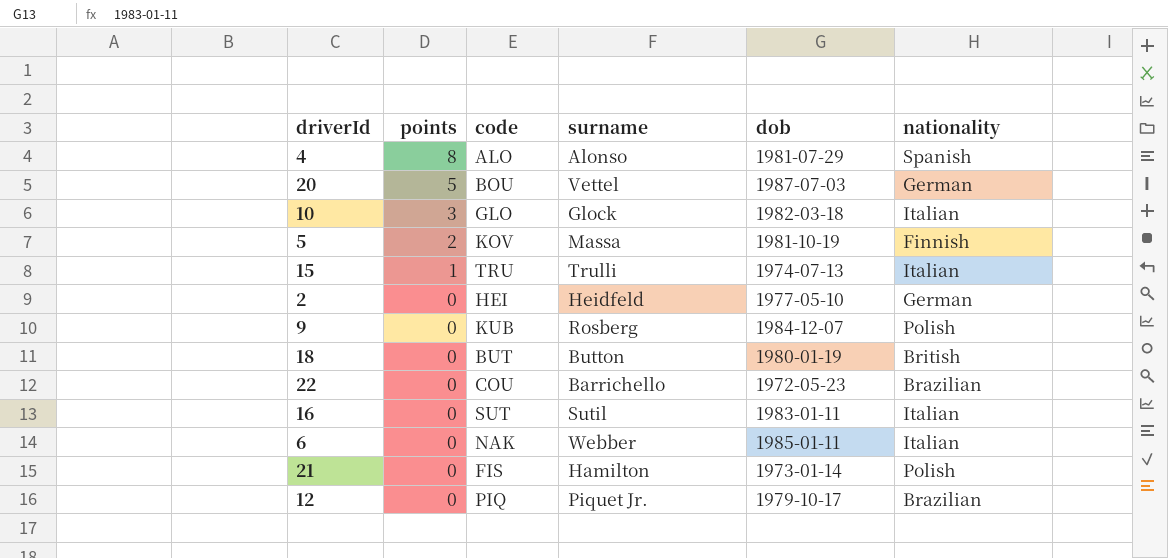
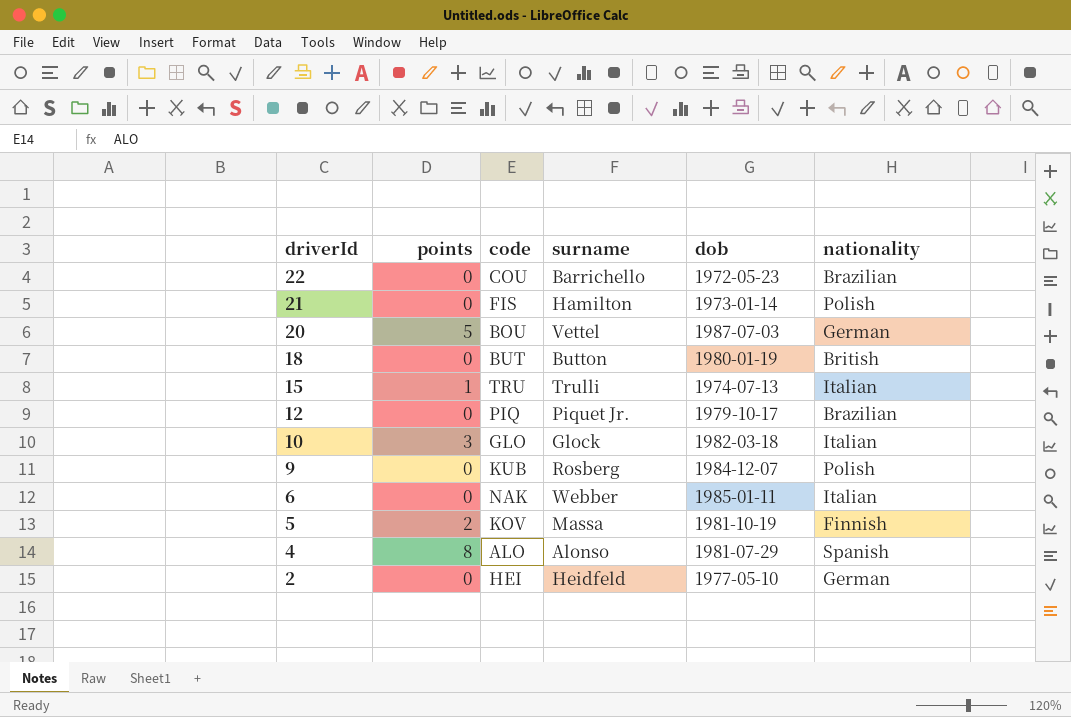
row order: points descending -> driverId descending
row 16: 0 | SUT | Sutil | 1983-01-11 | Italian -> none

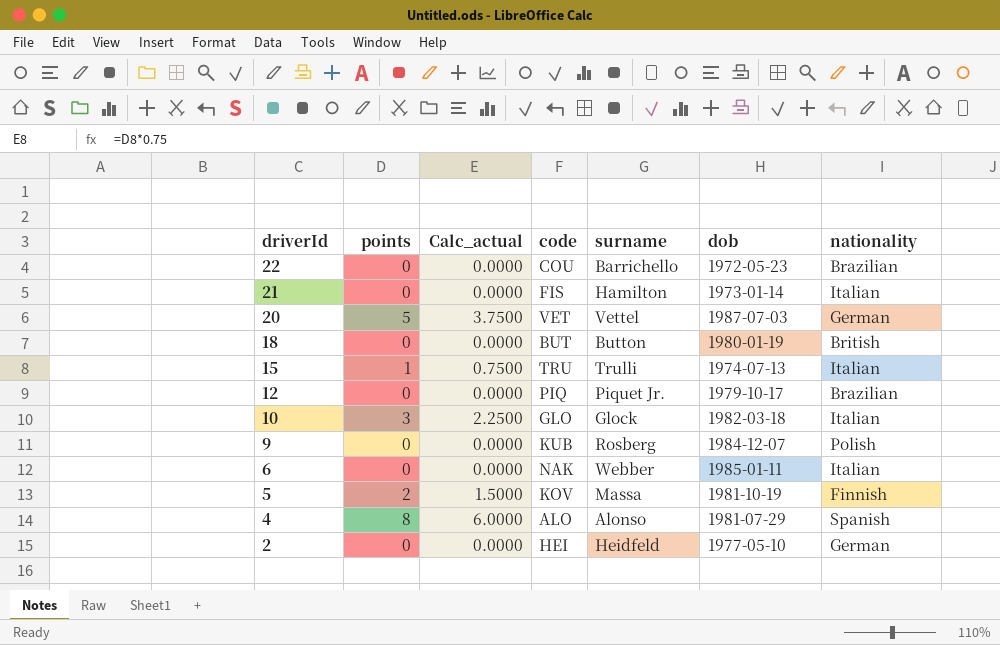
column Calc_actual | formula: none -> [points] * 0.75
21 | nationality: Polish -> Italian
20 | code: BOU -> VET

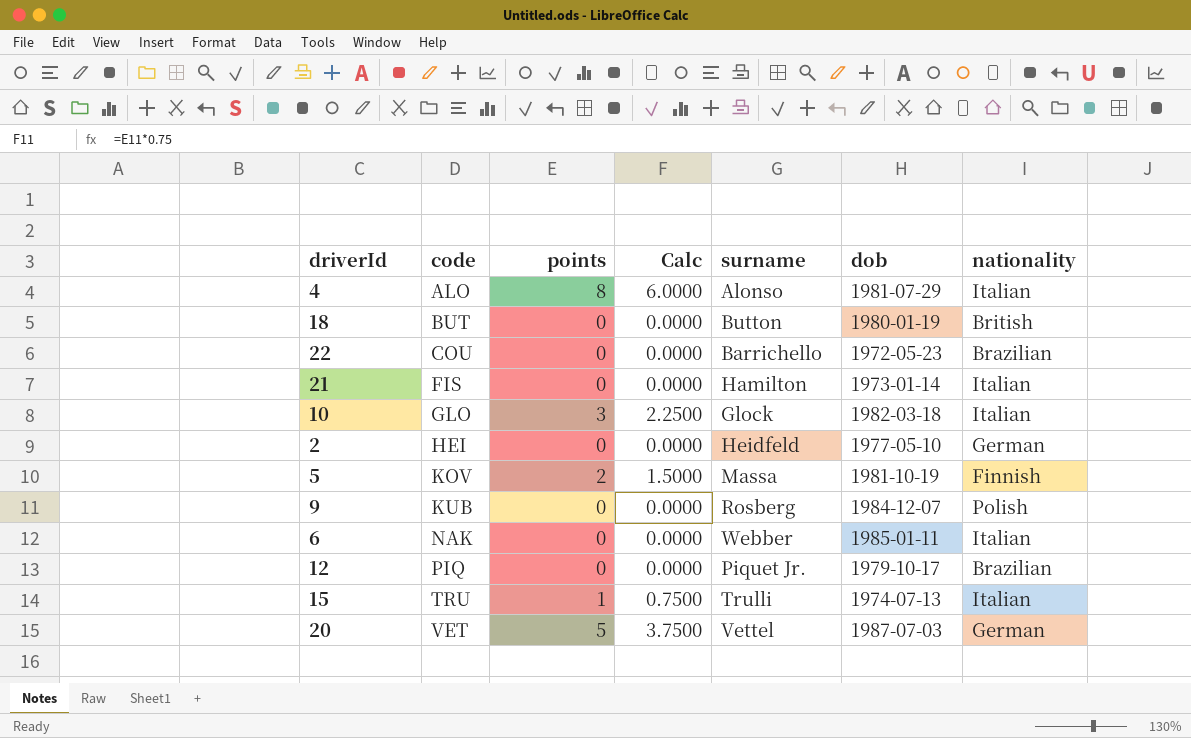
row order: driverId descending -> code ascending
column code | position: 4 -> 2
column name: Calc_actual -> Calc
4 | nationality: Spanish -> Italian

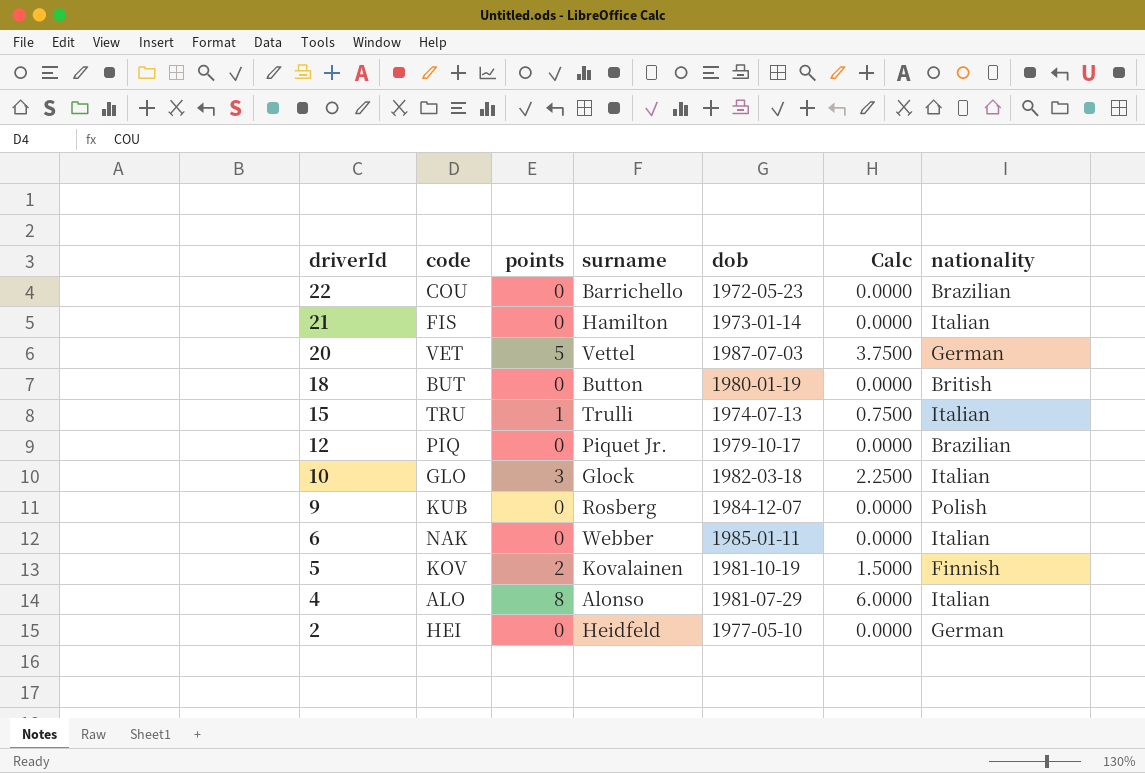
row order: code ascending -> driverId descending
column Calc | position: 4 -> 6
5 | surname: Massa -> Kovalainen

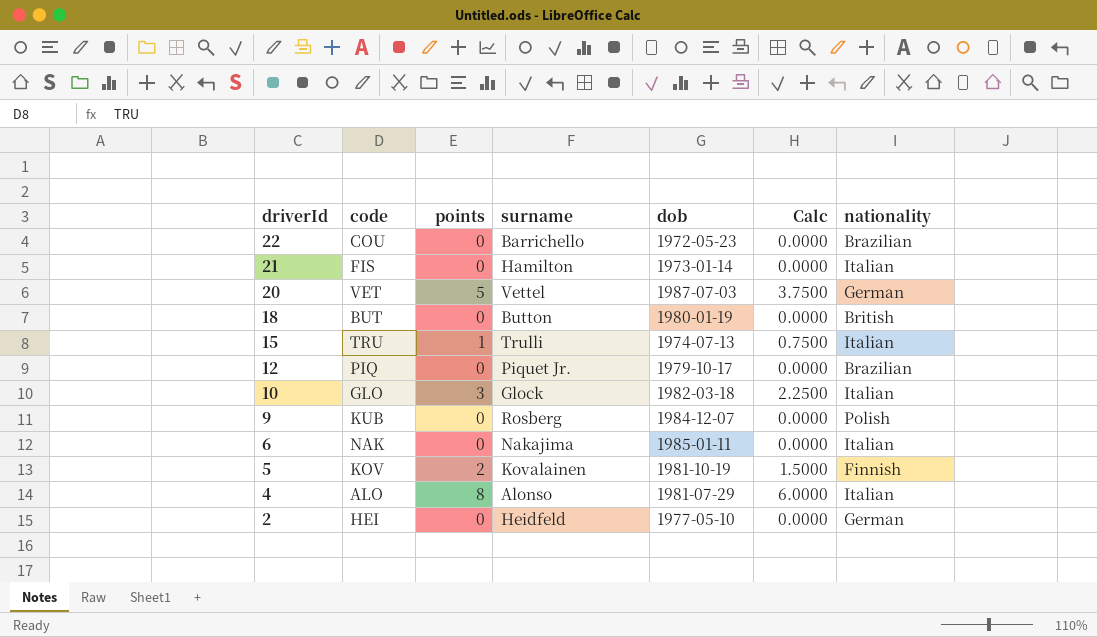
6 | surname: Webber -> Nakajima

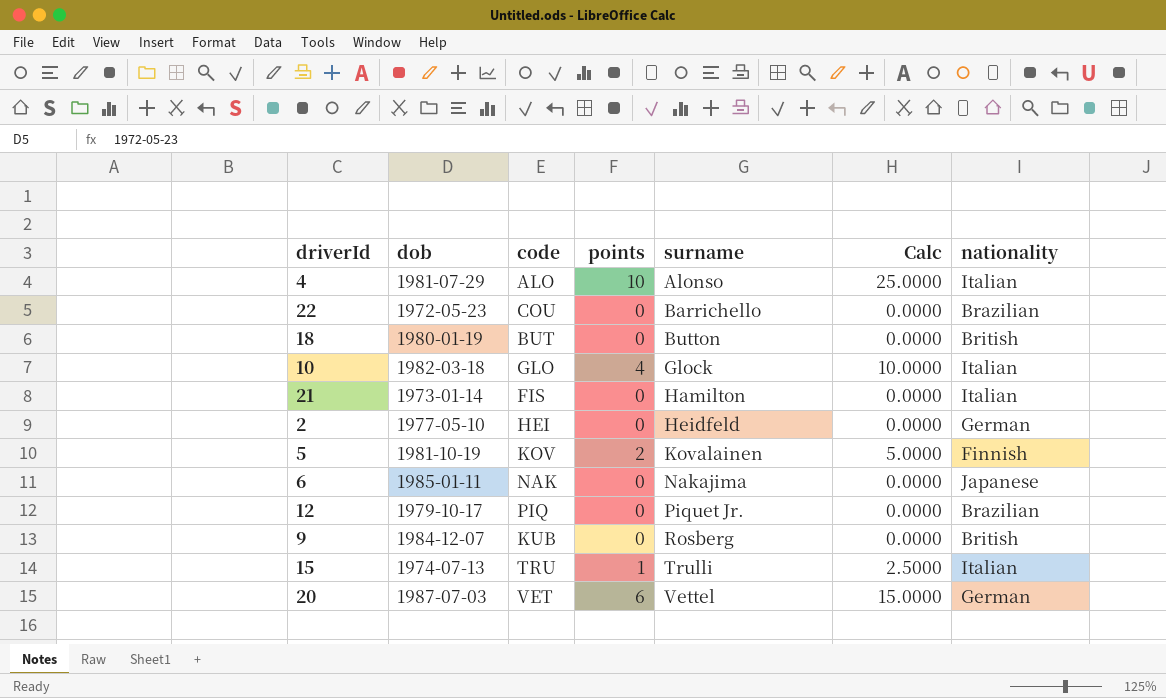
row order: driverId descending -> surname ascending
column dob | position: 5 -> 2
column Calc | formula: [points] * 0.75 -> [points] * 2.5
4 | points: 8 -> 10
10 | points: 3 -> 4
6 | nationality: Italian -> Japanese
9 | nationality: Polish -> British
20 | points: 5 -> 6

